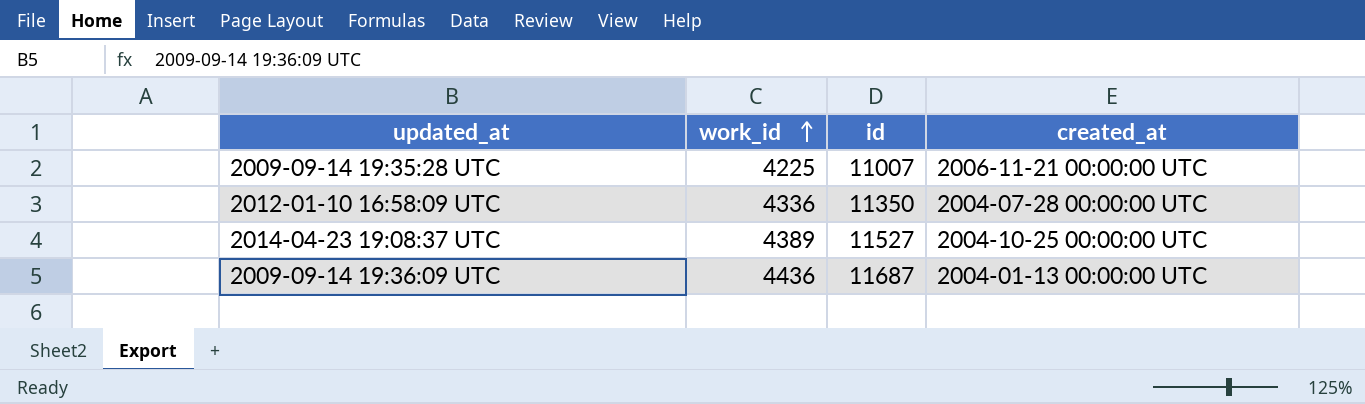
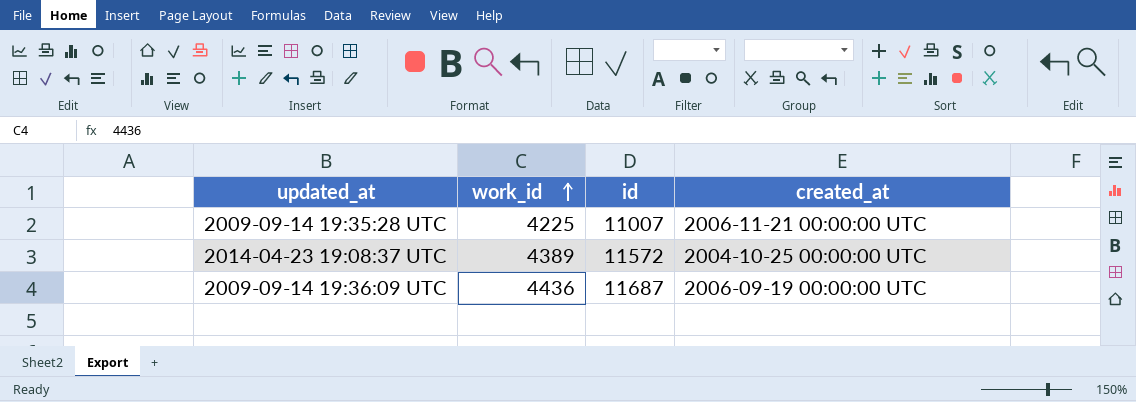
row 2012-01-10 16:58:09 UTC: 4336 | 11350 | 2004-07-28 00:00:00 UTC -> none
2014-04-23 19:08:37 UTC | id: 11527 -> 11572
2009-09-14 19:36:09 UTC | created_at: 2004-01-13 00:00:00 UTC -> 2006-09-19 00:00:00 UTC

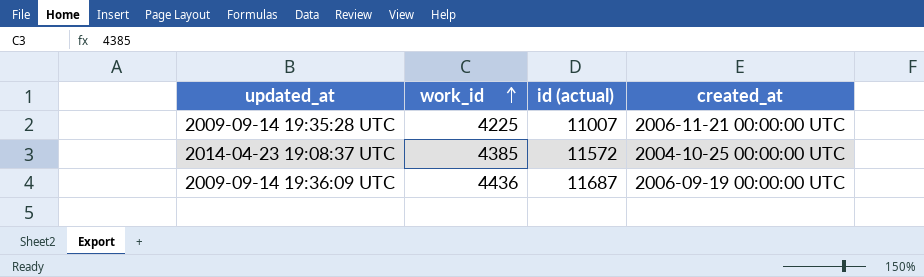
column name: id -> id (actual)
2014-04-23 19:08:37 UTC | work_id: 4389 -> 4385

